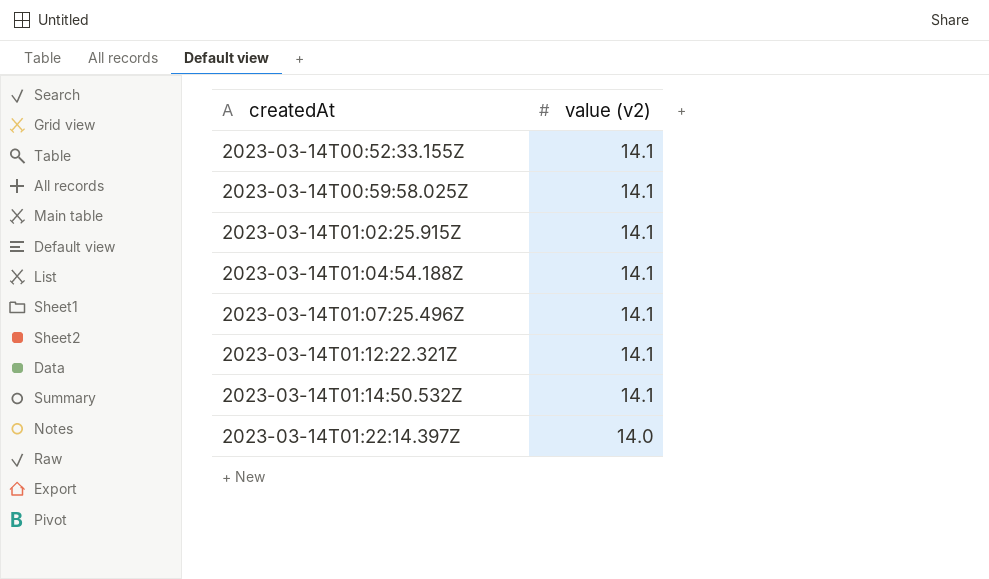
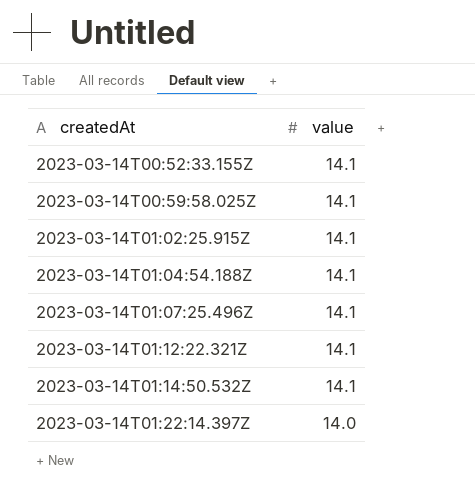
column name: value (v2) -> value

